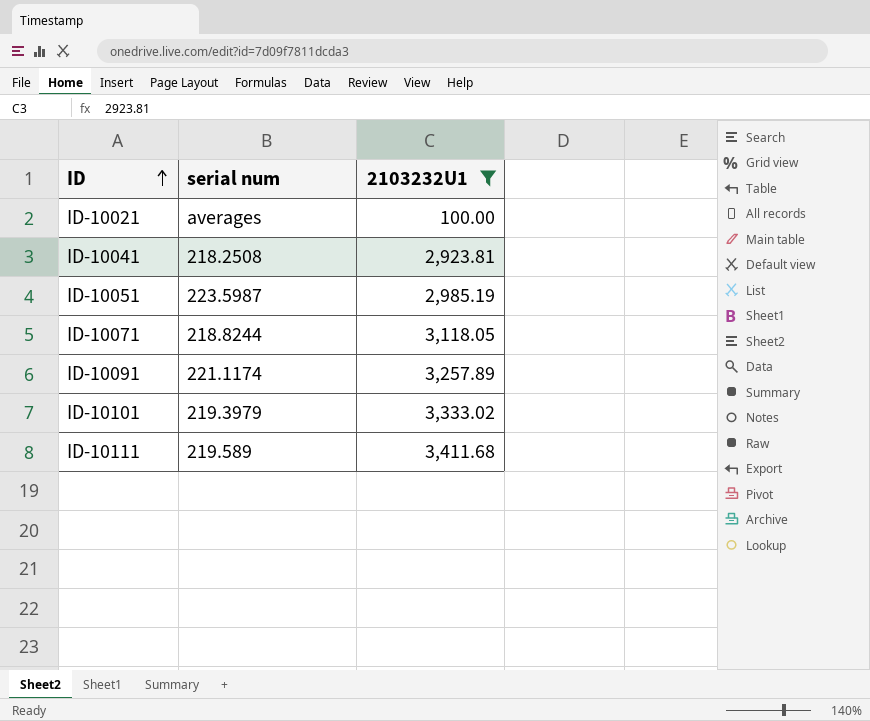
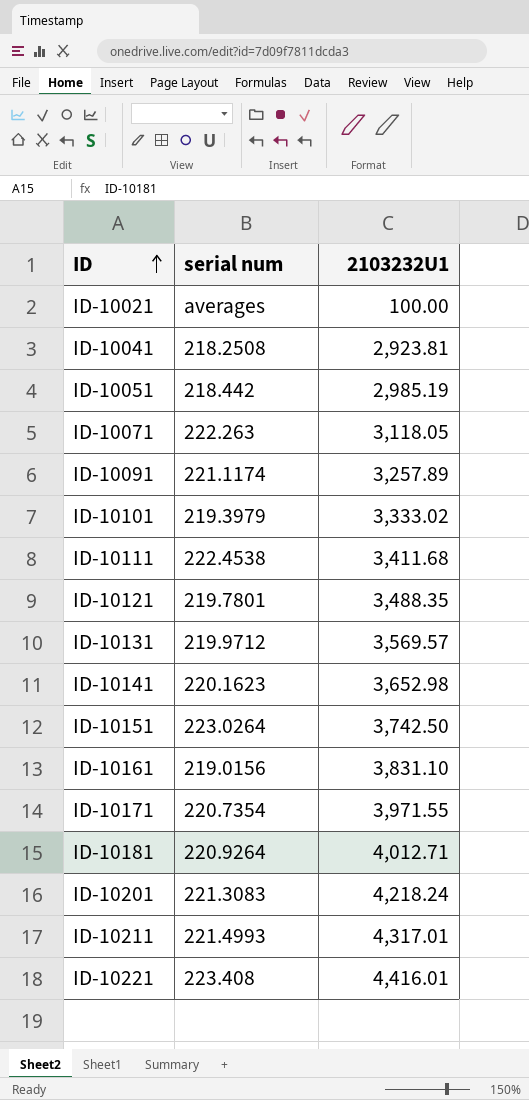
filter: 2103232U1 <= 3,411.68 -> none
ID-10051 | serial num: 223.5987 -> 218.442
ID-10071 | serial num: 218.8244 -> 222.263
ID-10111 | serial num: 219.589 -> 222.4538

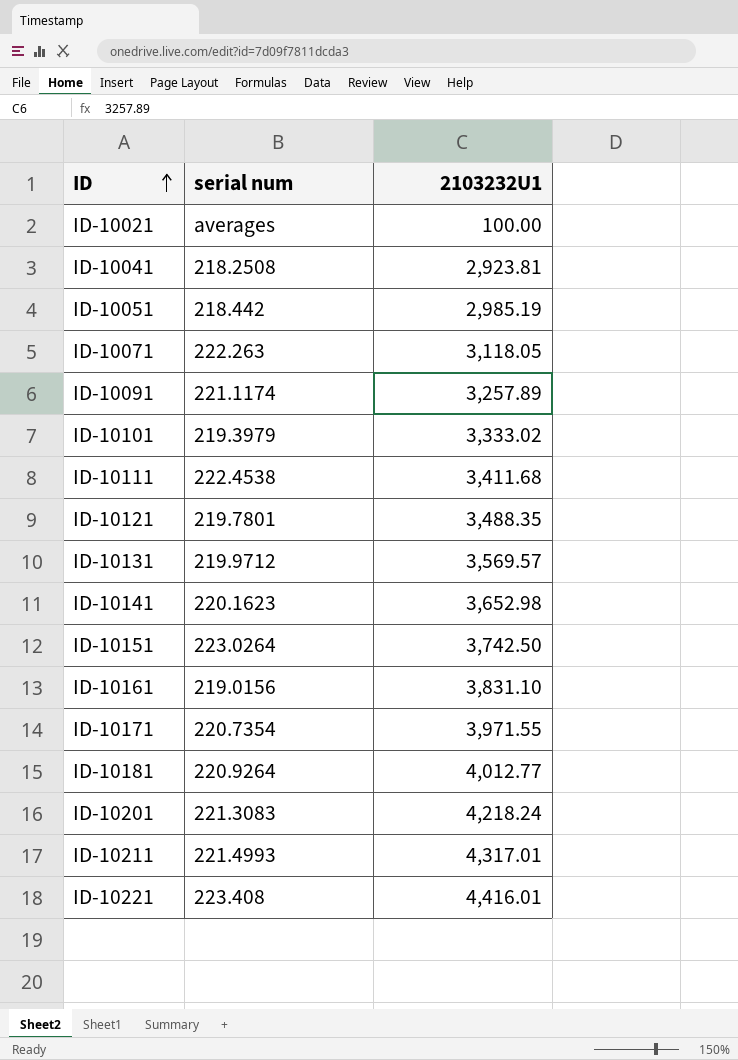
ID-10181 | 2103232U1: 4,012.71 -> 4,012.77

